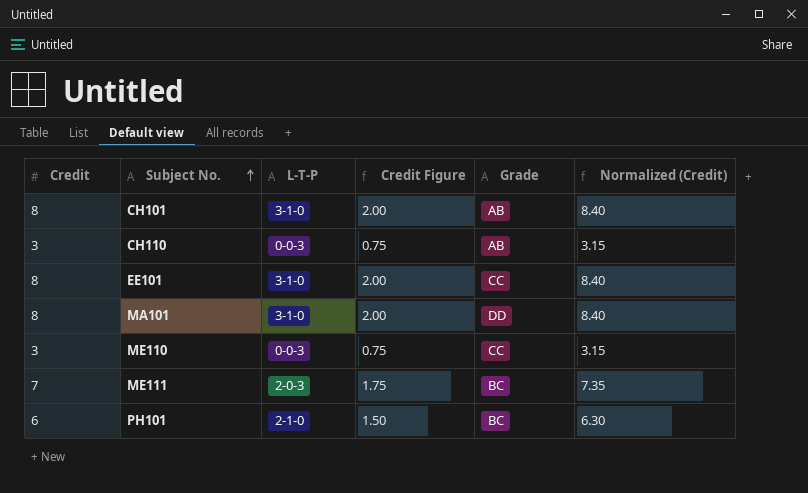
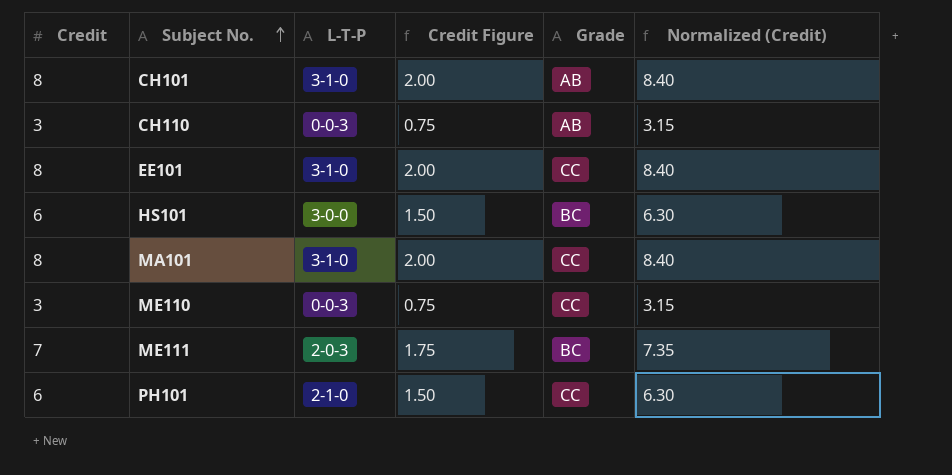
row HS101: none -> 6 | 3-0-0 | 1.50 | BC | 6.30
MA101 | Grade: DD -> CC
PH101 | Grade: BC -> CC

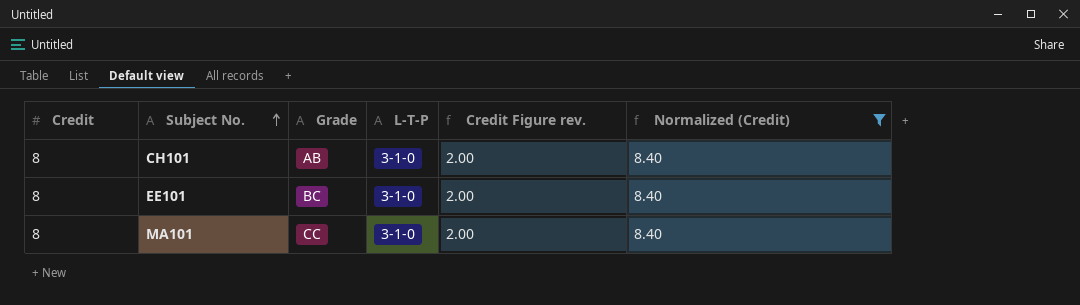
filter: none -> Normalized (Credit) = 8.40
column Grade | position: 5 -> 3
column name: Credit Figure -> Credit Figure rev.
EE101 | Grade: CC -> BC

